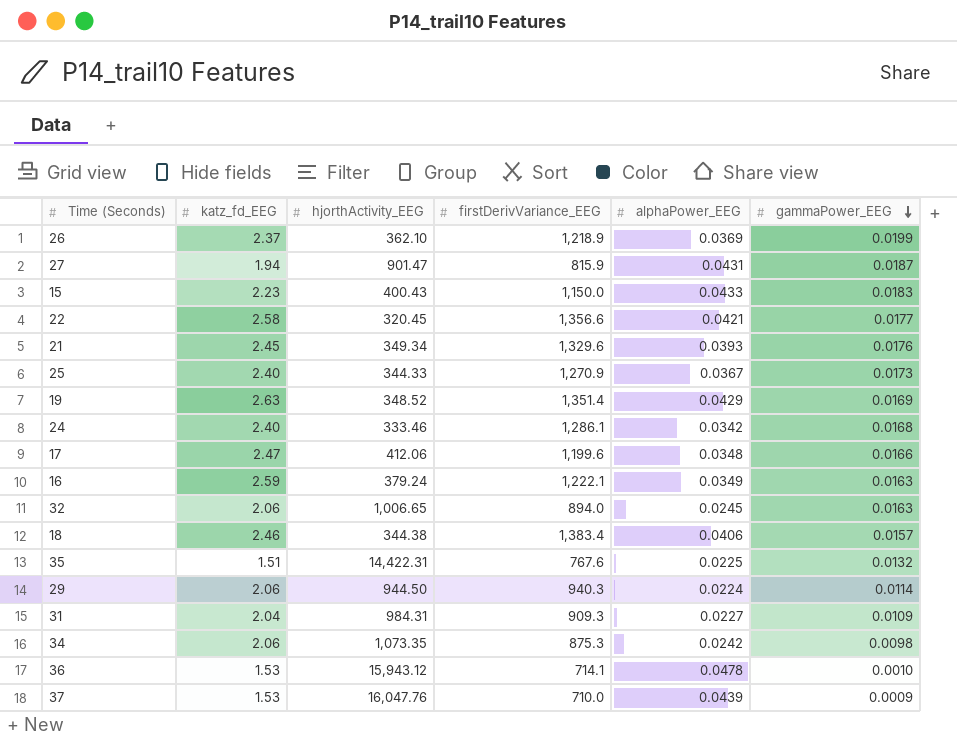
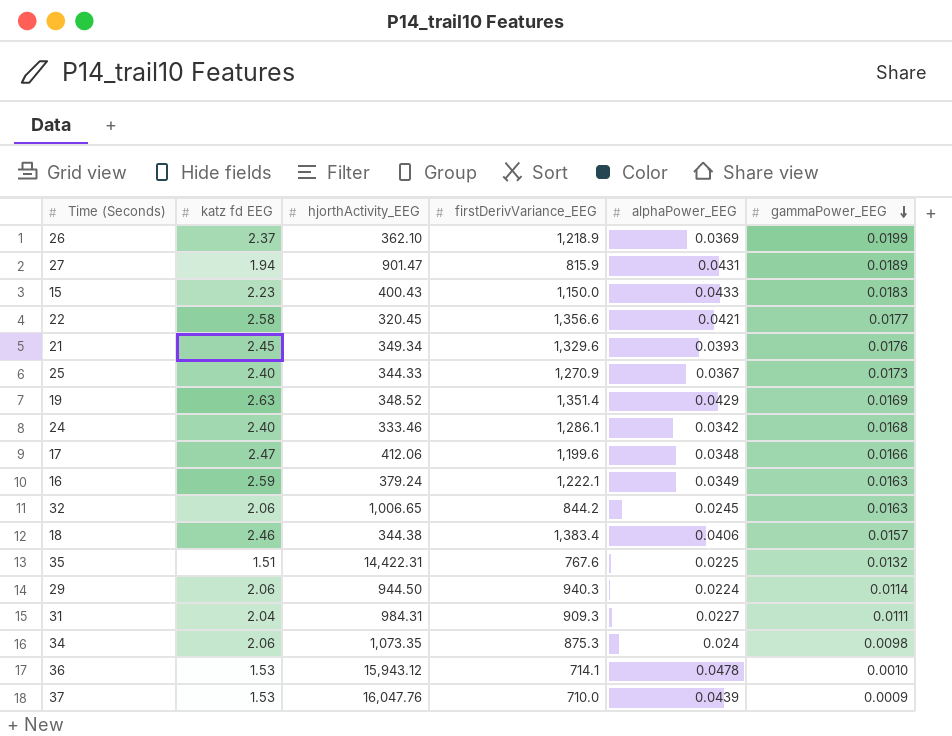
column name: katz_fd_EEG -> katz fd EEG
27 | gammaPower_EEG: 0.0187 -> 0.0189
32 | firstDerivVariance_EEG: 894.0 -> 844.2
31 | gammaPower_EEG: 0.0109 -> 0.0111
34 | alphaPower_EEG: 0.0242 -> 0.024

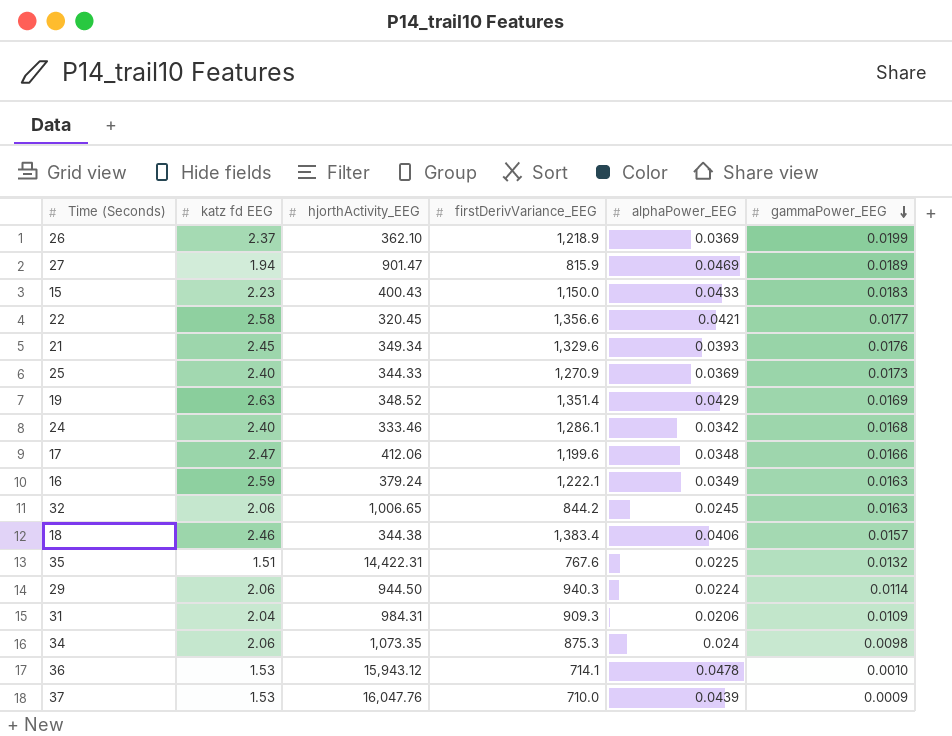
27 | alphaPower_EEG: 0.0431 -> 0.0469
25 | alphaPower_EEG: 0.0367 -> 0.0369
31 | alphaPower_EEG: 0.0227 -> 0.0206
31 | gammaPower_EEG: 0.0111 -> 0.0109

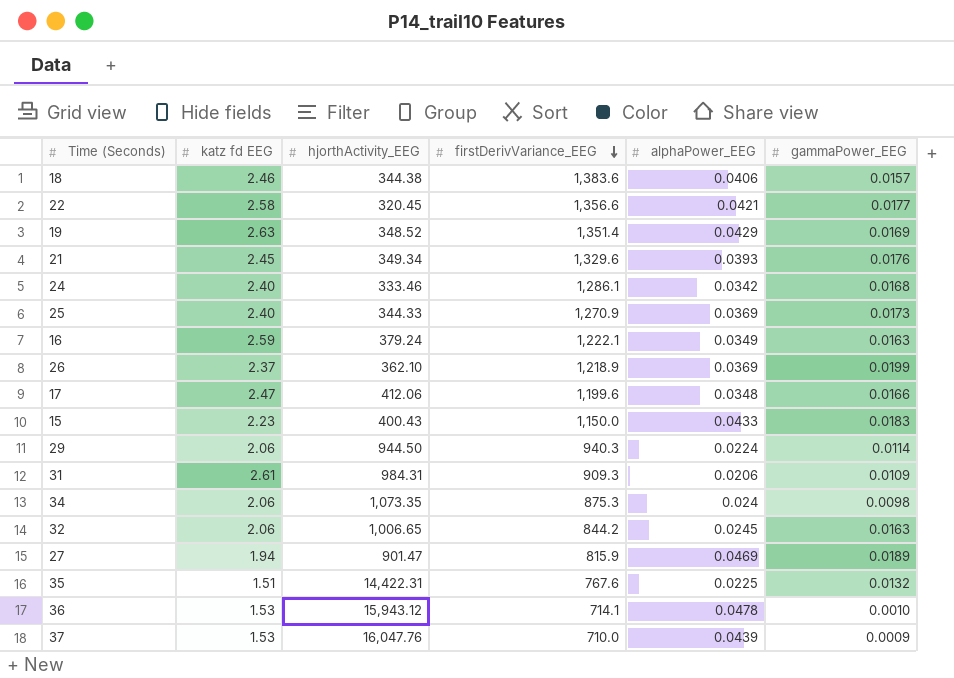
row order: gammaPower_EEG descending -> firstDerivVariance_EEG descending
18 | firstDerivVariance_EEG: 1,383.4 -> 1,383.6
31 | katz fd EEG: 2.04 -> 2.61

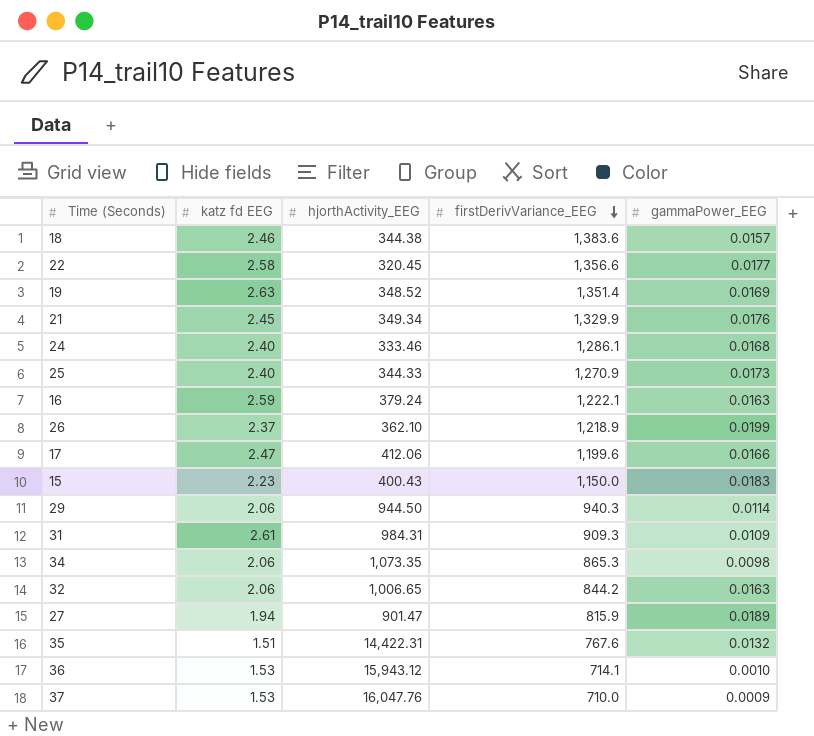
column alphaPower_EEG | position: 5 -> none
21 | firstDerivVariance_EEG: 1,329.6 -> 1,329.9
34 | firstDerivVariance_EEG: 875.3 -> 865.3

